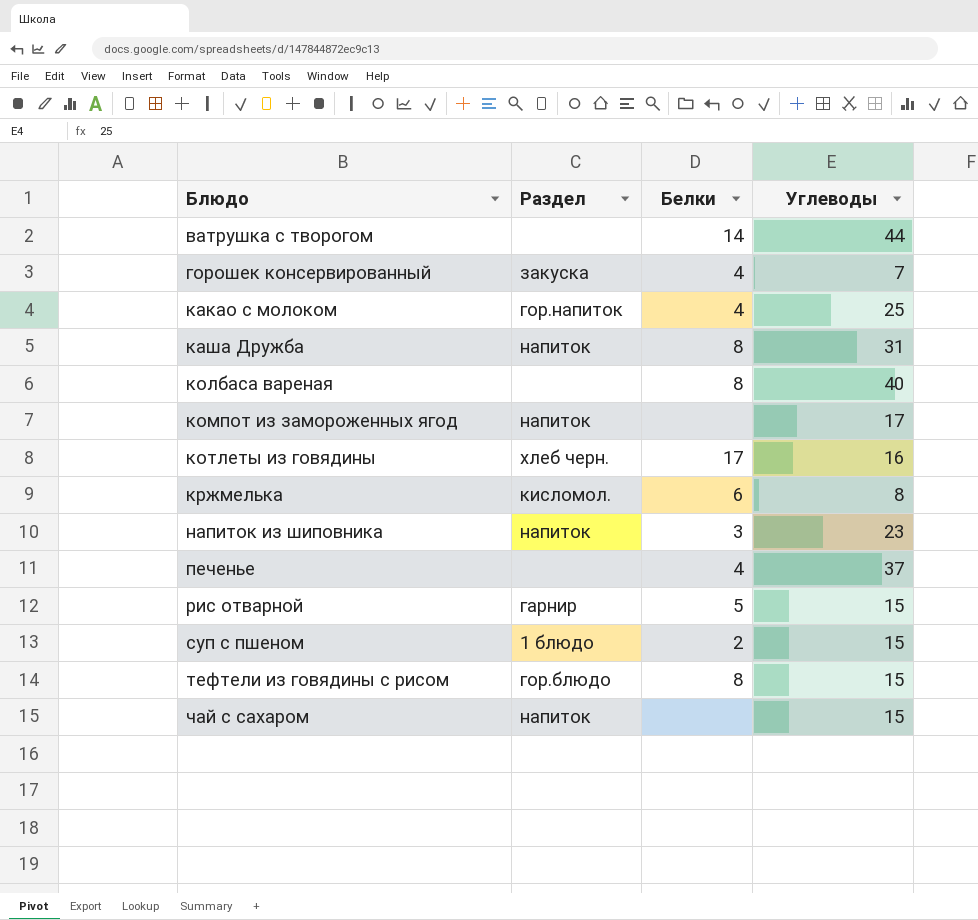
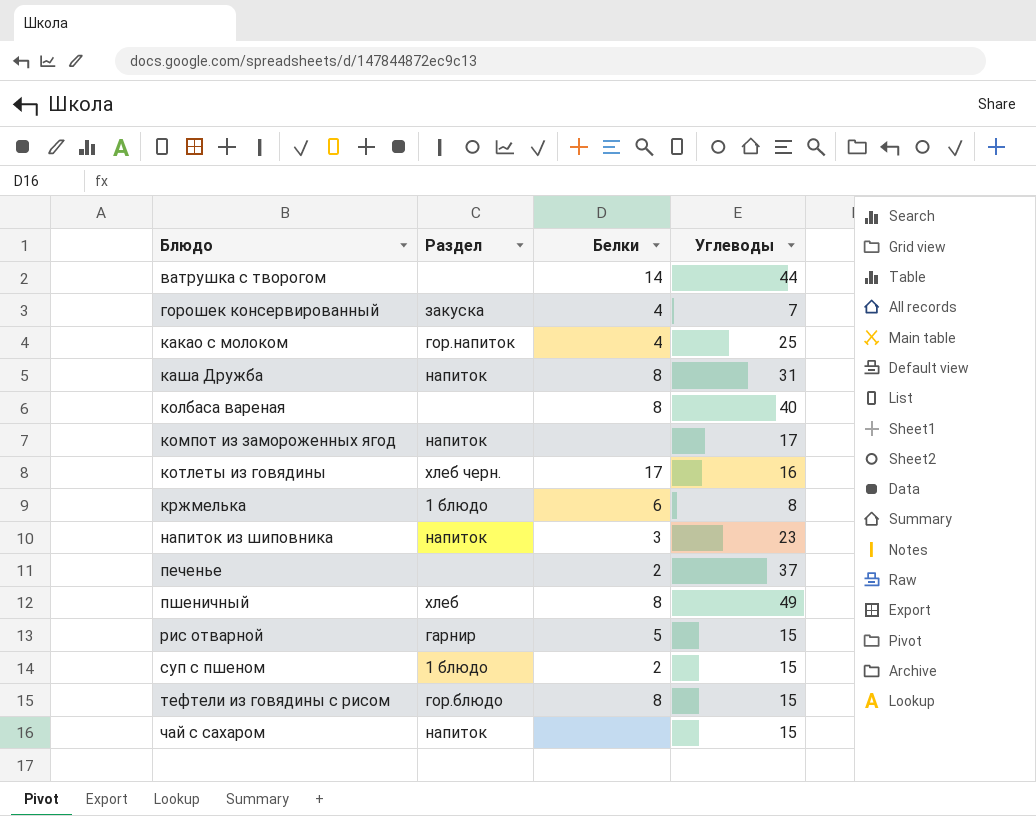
кржмелька | Раздел: кисломол. -> 1 блюдо
печенье | Белки: 4 -> 2
row пшеничный: none -> хлеб | 8 | 49

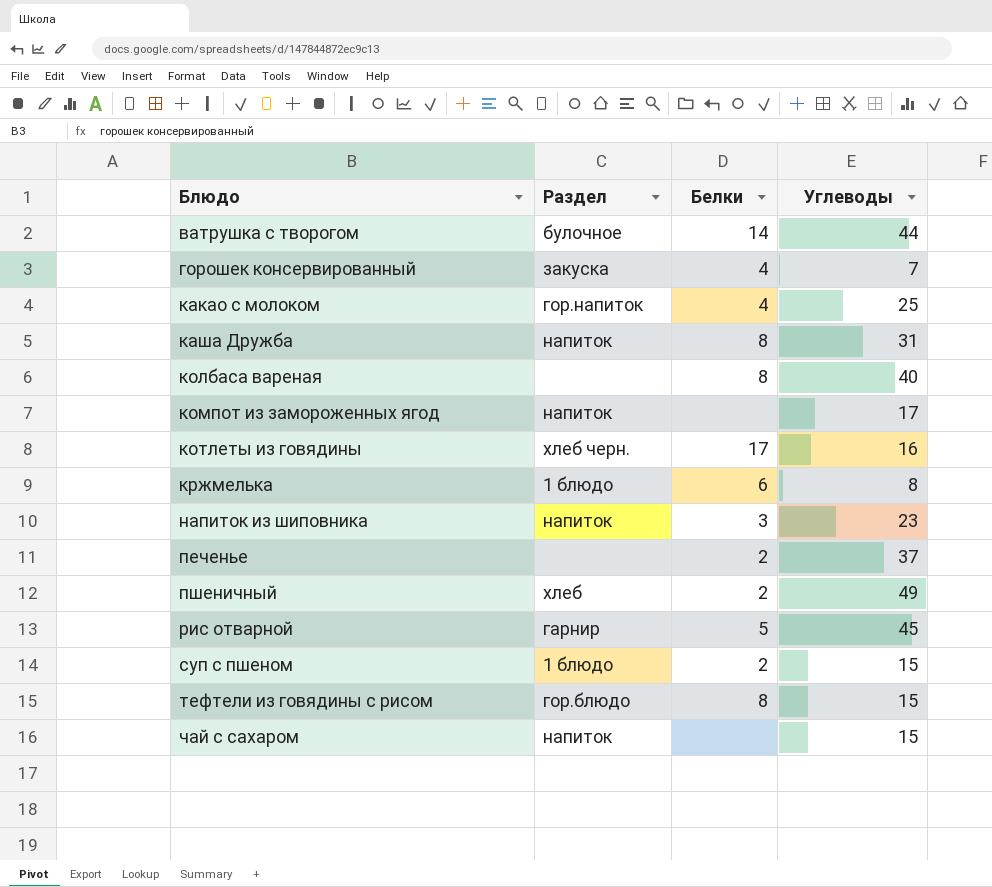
ватрушка с творогом | Раздел: none -> булочное
пшеничный | Белки: 8 -> 2
рис отварной | Углеводы: 15 -> 45

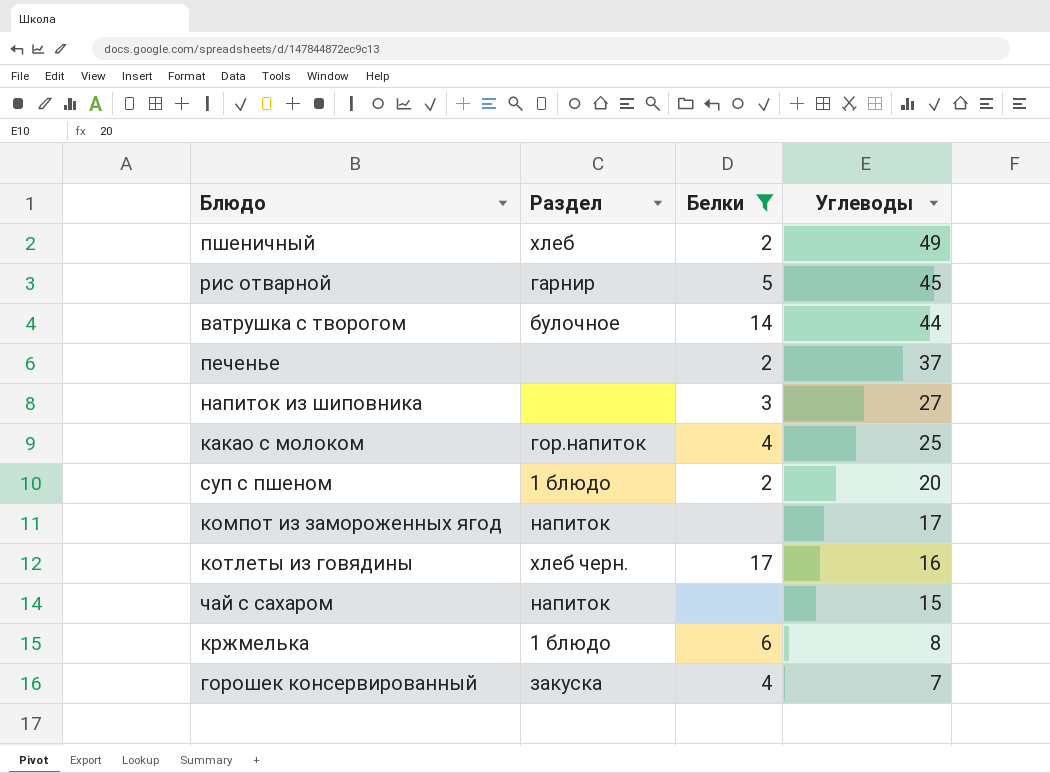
filter: none -> Белки != 8
row order: Блюдо ascending -> Углеводы descending
напиток из шиповника | Раздел: напиток -> none
напиток из шиповника | Углеводы: 23 -> 27
суп с пшеном | Углеводы: 15 -> 20

